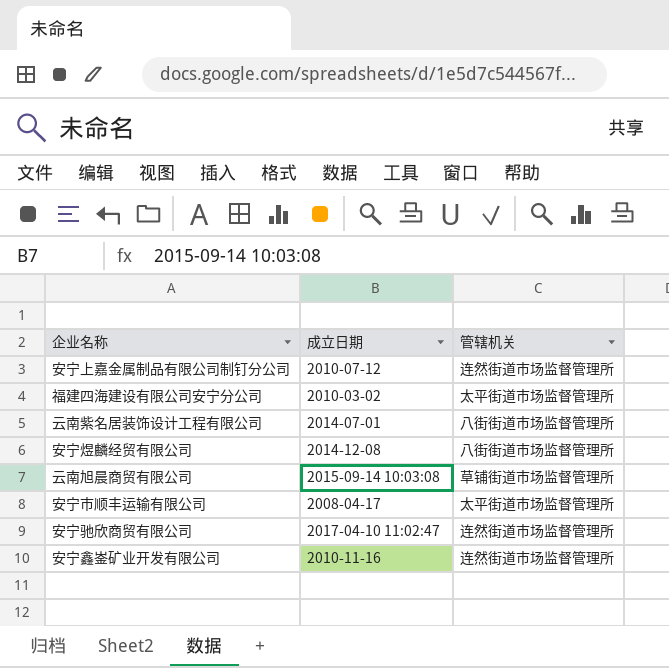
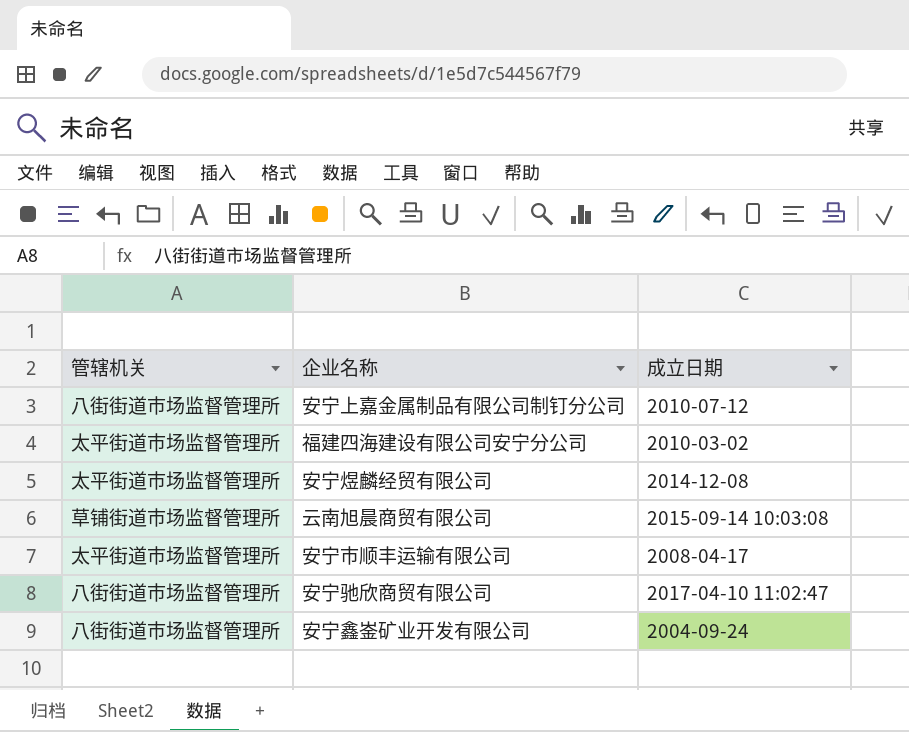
column 管辖机关 | position: 3 -> 1
row 云南紫名居装饰设计工程有限公司: 2014-07-01 | 八街街道市场监督管理所 -> none
安宁上嘉金属制品有限公司制钉分公司 | 管辖机关: 连然街道市场监督管理所 -> 八街街道市场监督管理所
安宁煜麟经贸有限公司 | 管辖机关: 八街街道市场监督管理所 -> 太平街道市场监督管理所
安宁驰欣商贸有限公司 | 管辖机关: 连然街道市场监督管理所 -> 八街街道市场监督管理所
安宁鑫崟矿业开发有限公司 | 管辖机关: 连然街道市场监督管理所 -> 八街街道市场监督管理所
安宁鑫崟矿业开发有限公司 | 成立日期: 2010-11-16 -> 2004-09-24

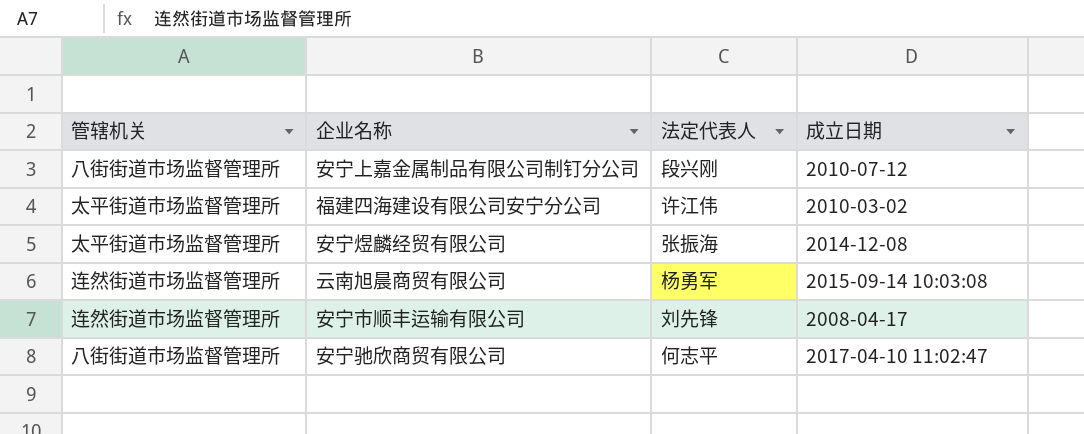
column 法定代表人 | position: none -> 3
row 安宁鑫崟矿业开发有限公司: 八街街道市场监督管理所 | 2004-09-24 -> none
云南旭晨商贸有限公司 | 管辖机关: 草铺街道市场监督管理所 -> 连然街道市场监督管理所
安宁市顺丰运输有限公司 | 管辖机关: 太平街道市场监督管理所 -> 连然街道市场监督管理所

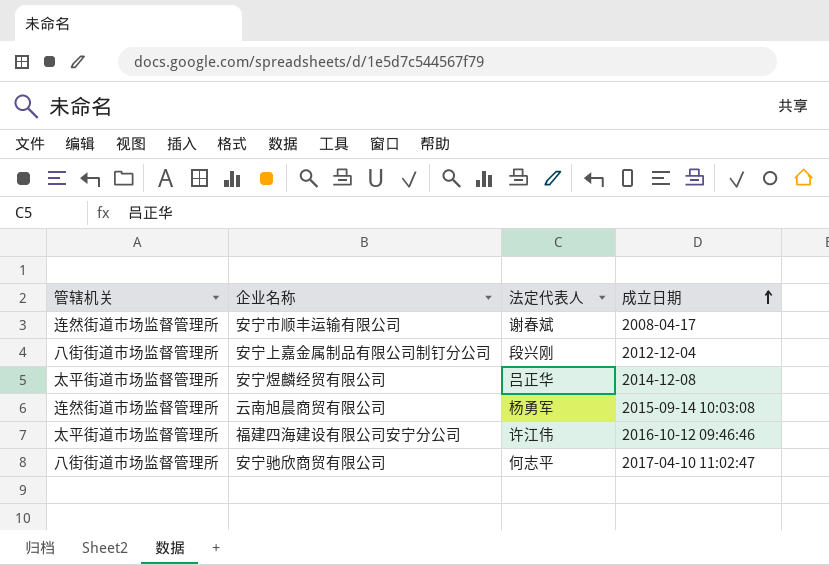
row order: none -> 成立日期 ascending
安宁市顺丰运输有限公司 | 法定代表人: 刘先锋 -> 谢春斌
安宁上嘉金属制品有限公司制钉分公司 | 成立日期: 2010-07-12 -> 2012-12-04
安宁煜麟经贸有限公司 | 法定代表人: 张振海 -> 吕正华
福建四海建设有限公司安宁分公司 | 成立日期: 2010-03-02 -> 2016-10-12 09:46:46

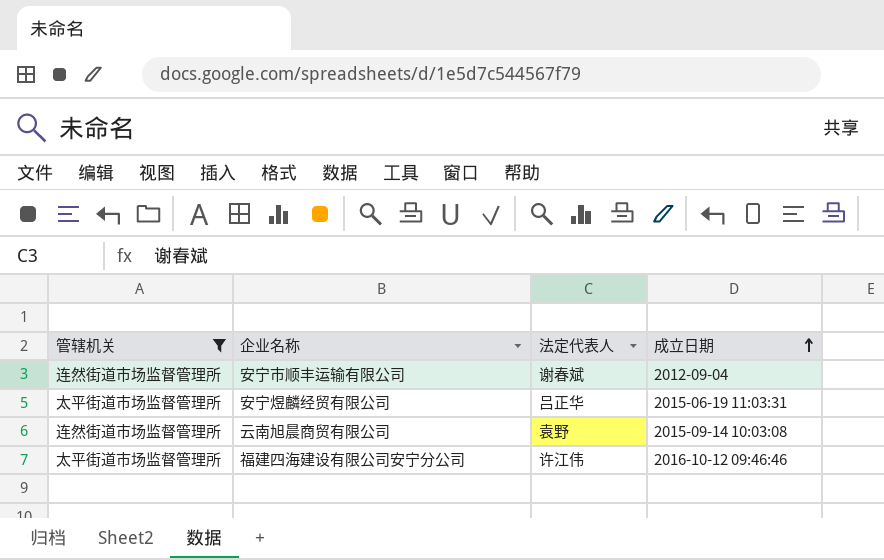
filter: none -> 管辖机关 != 八街街道市场监督管理所
安宁市顺丰运输有限公司 | 成立日期: 2008-04-17 -> 2012-09-04
安宁煜麟经贸有限公司 | 成立日期: 2014-12-08 -> 2015-06-19 11:03:31
云南旭晨商贸有限公司 | 法定代表人: 杨勇军 -> 袁野

